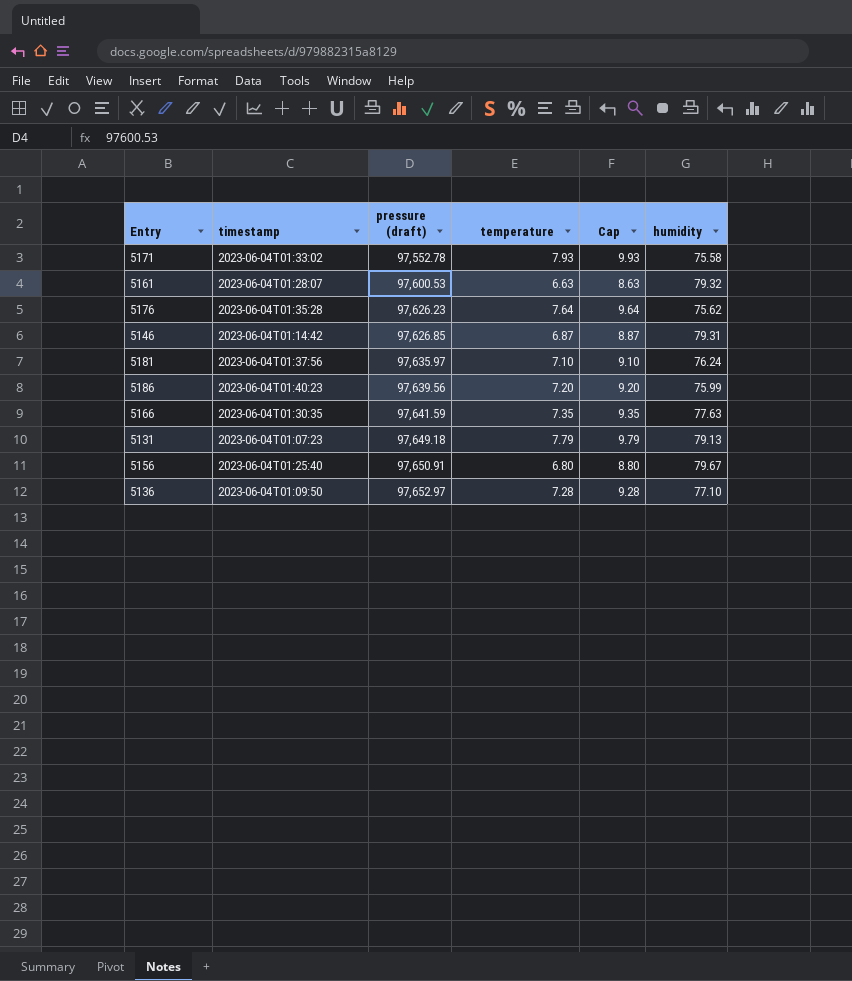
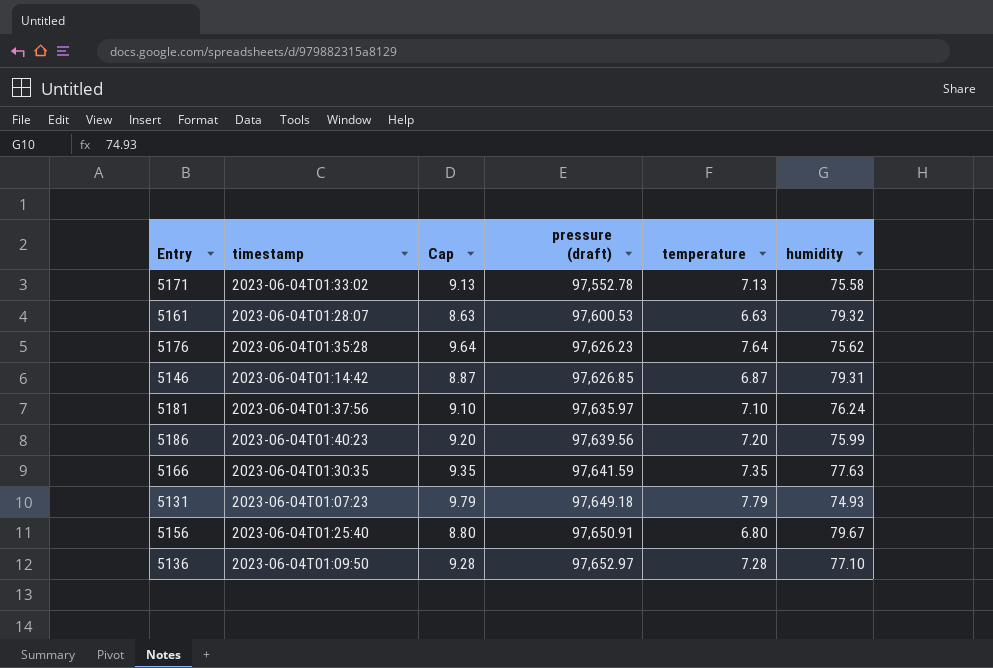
column Cap | position: 5 -> 3
5171 | Cap: 9.93 -> 9.13
5171 | temperature: 7.93 -> 7.13
5131 | humidity: 79.13 -> 74.93

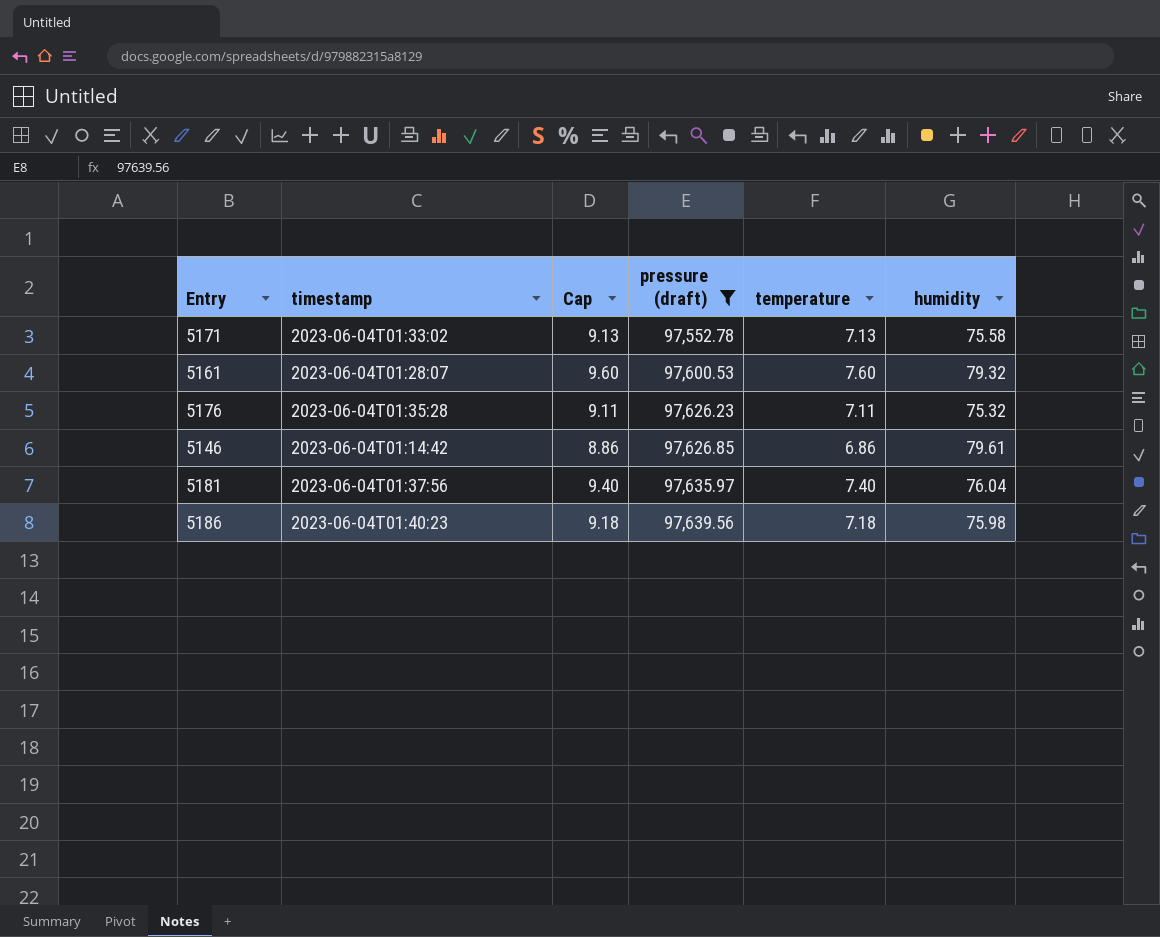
filter: none -> pressure (draft) <= 97,639.56
5161 | Cap: 8.63 -> 9.60
5161 | temperature: 6.63 -> 7.60
5176 | Cap: 9.64 -> 9.11
5176 | temperature: 7.64 -> 7.11
5176 | humidity: 75.62 -> 75.32
5146 | Cap: 8.87 -> 8.86
5146 | temperature: 6.87 -> 6.86
5146 | humidity: 79.31 -> 79.61
5181 | Cap: 9.10 -> 9.40
5181 | temperature: 7.10 -> 7.40
5181 | humidity: 76.24 -> 76.04
5186 | Cap: 9.20 -> 9.18
5186 | temperature: 7.20 -> 7.18
5186 | humidity: 75.99 -> 75.98

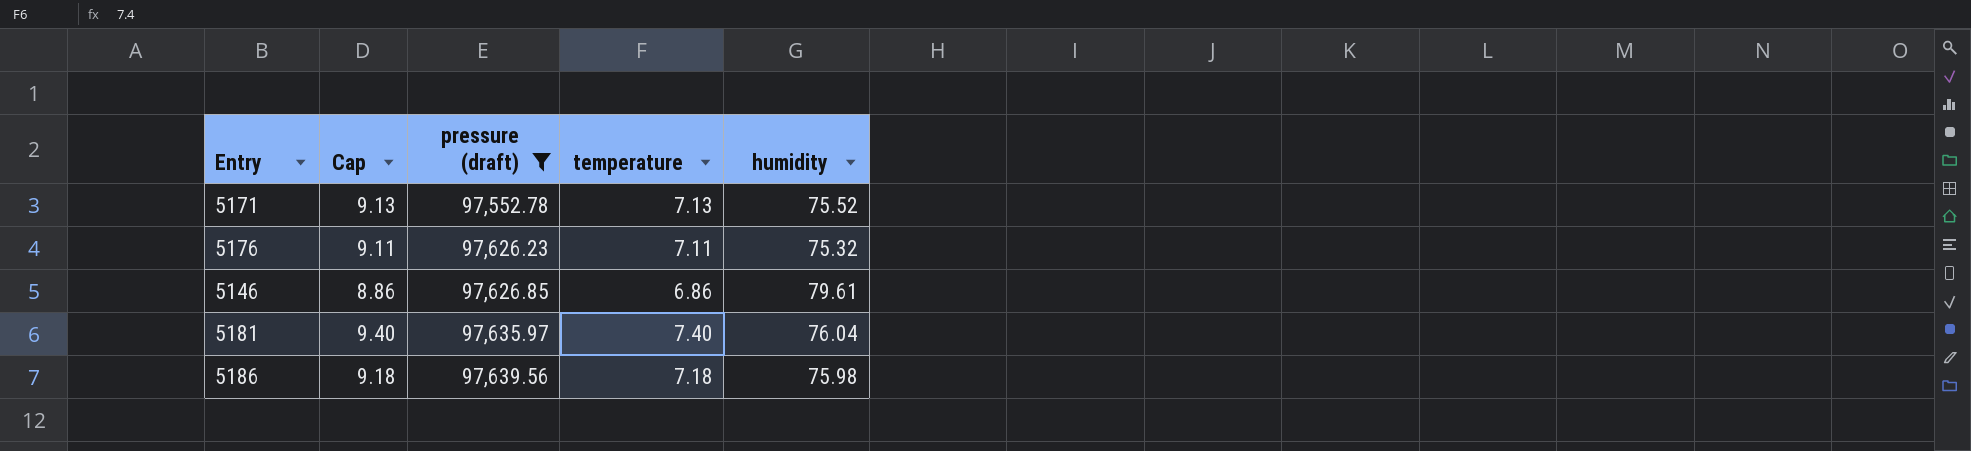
column timestamp | position: 2 -> none
row 5161: 2023-06-04T01:28:07 | 9.60 | 97,600.53 | 7.60 | 79.32 -> none
5171 | humidity: 75.58 -> 75.52

